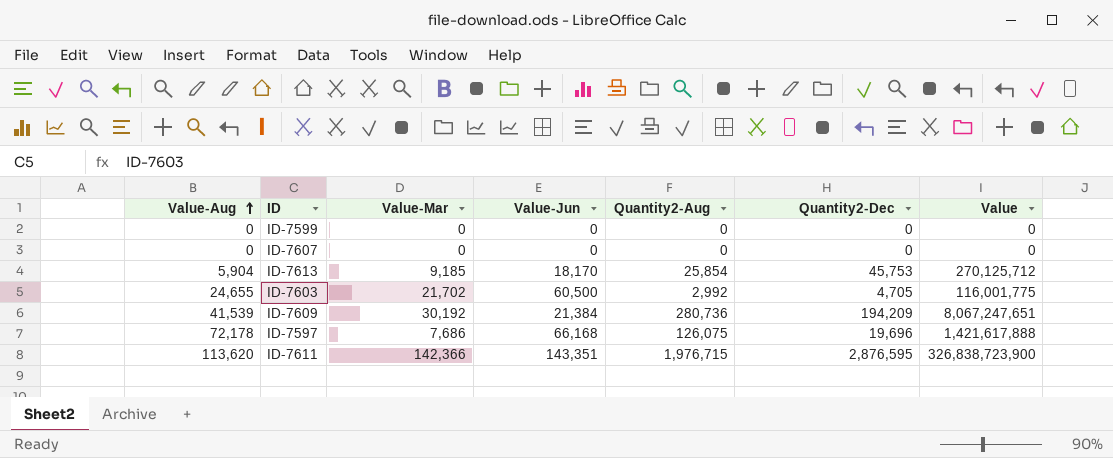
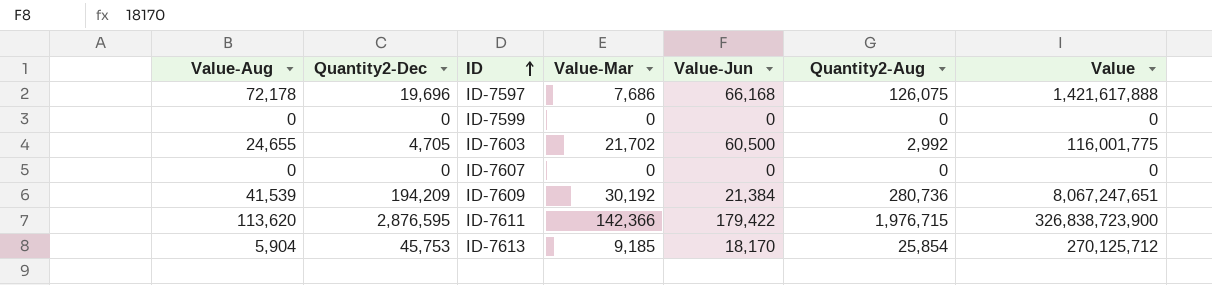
row order: Value-Aug ascending -> ID ascending
column Quantity2-Dec | position: 6 -> 2
ID-7611 | Value-Jun: 143,351 -> 179,422

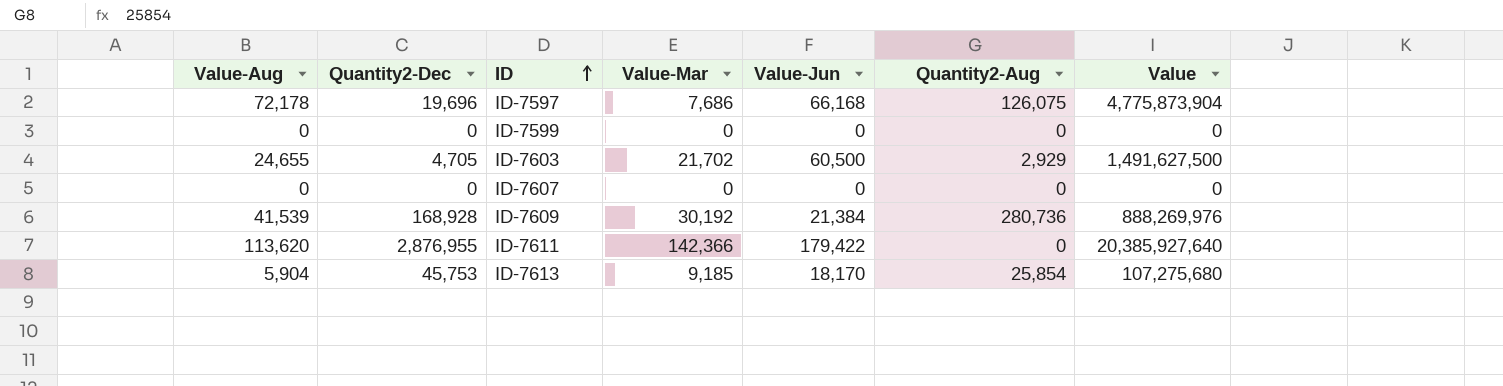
column Value | formula: [Value-Aug] * [Quantity2-Dec] -> [Value-Aug] * [Value-Jun]
ID-7603 | Quantity2-Aug: 2,992 -> 2,929
ID-7609 | Quantity2-Dec: 194,209 -> 168,928
ID-7611 | Quantity2-Dec: 2,876,595 -> 2,876,955
ID-7611 | Quantity2-Aug: 1,976,715 -> 0

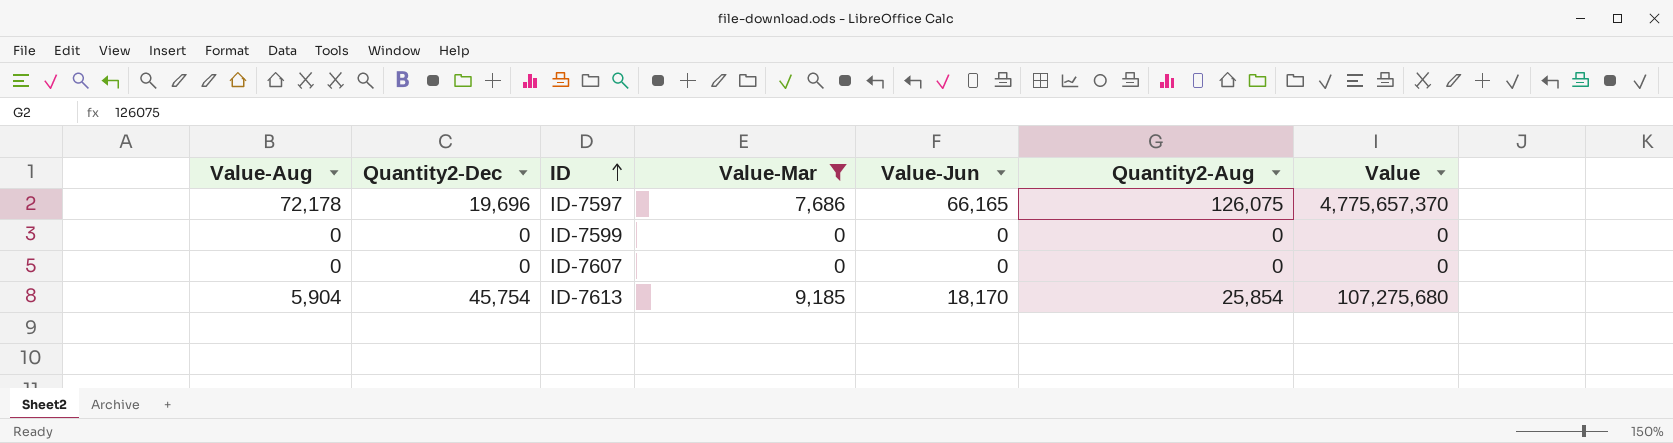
filter: none -> Value-Mar <= 9,185
ID-7597 | Value-Jun: 66,168 -> 66,165
ID-7597 | Value: 4,775,873,904 -> 4,775,657,370
ID-7613 | Quantity2-Dec: 45,753 -> 45,754

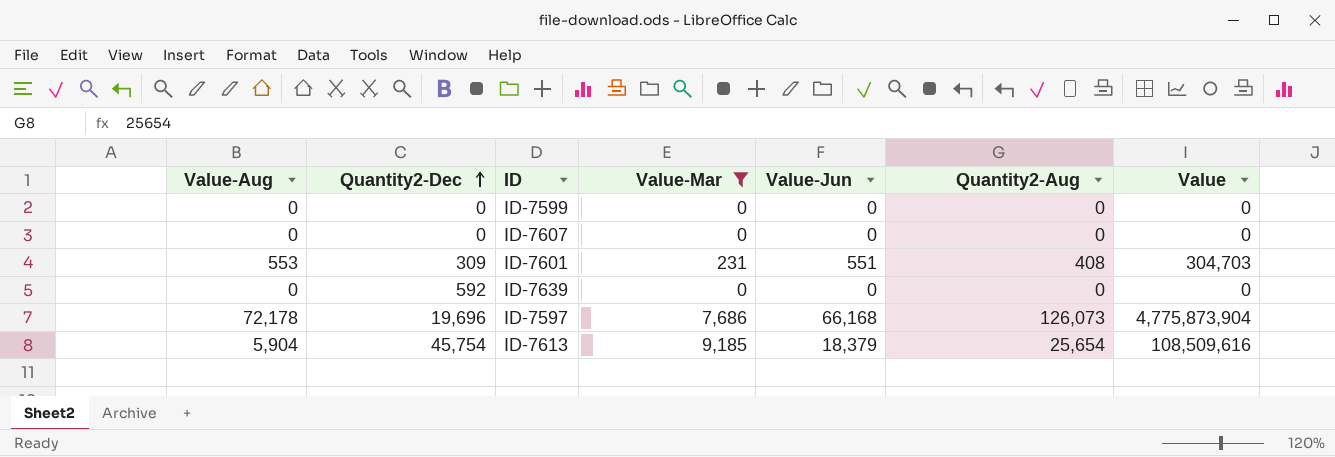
row order: ID ascending -> Quantity2-Dec ascending
row ID-7601: none -> 553 | 309 | 231 | 551 | 408 | 304,703
row ID-7639: none -> 0 | 592 | 0 | 0 | 0 | 0
ID-7597 | Value-Jun: 66,165 -> 66,168
ID-7597 | Quantity2-Aug: 126,075 -> 126,073
ID-7597 | Value: 4,775,657,370 -> 4,775,873,904
ID-7613 | Value-Jun: 18,170 -> 18,379
ID-7613 | Quantity2-Aug: 25,854 -> 25,654
ID-7613 | Value: 107,275,680 -> 108,509,616

